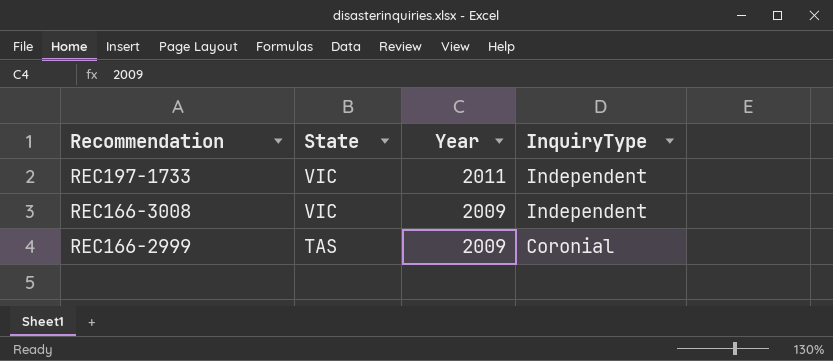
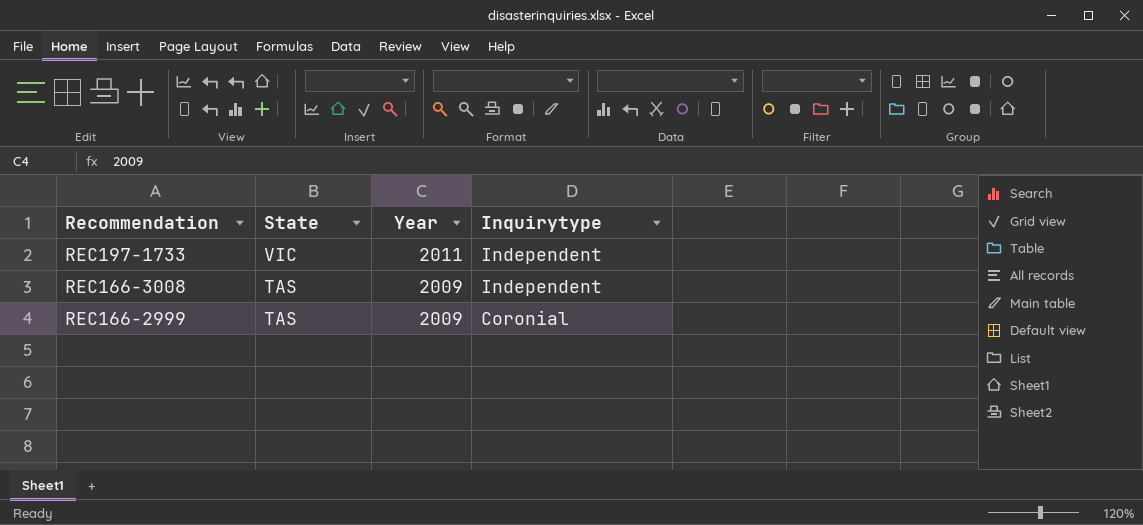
column name: InquiryType -> Inquirytype
REC166-3008 | State: VIC -> TAS

